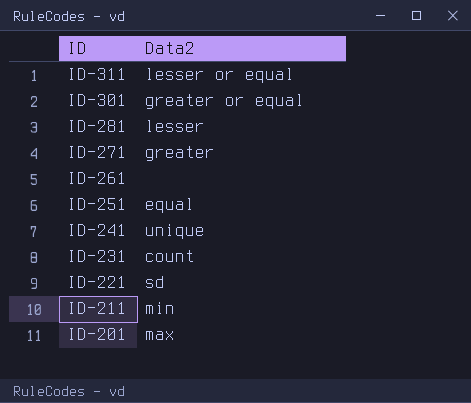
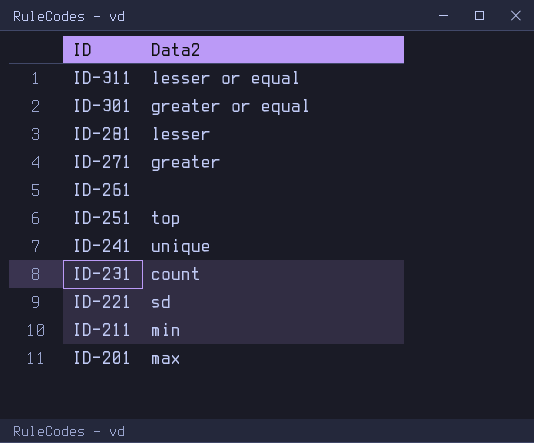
ID-251 | Data2: equal -> top

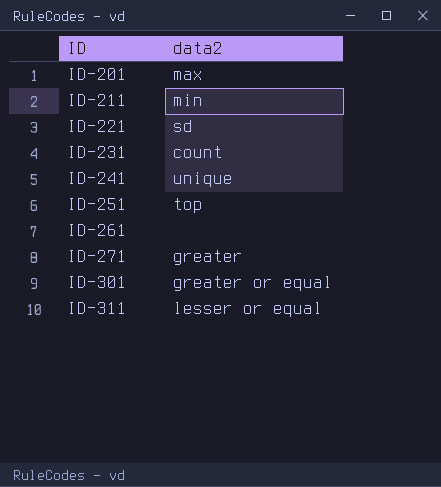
row order: ID descending -> ID ascending
column name: Data2 -> data2
row ID-281: lesser -> none

